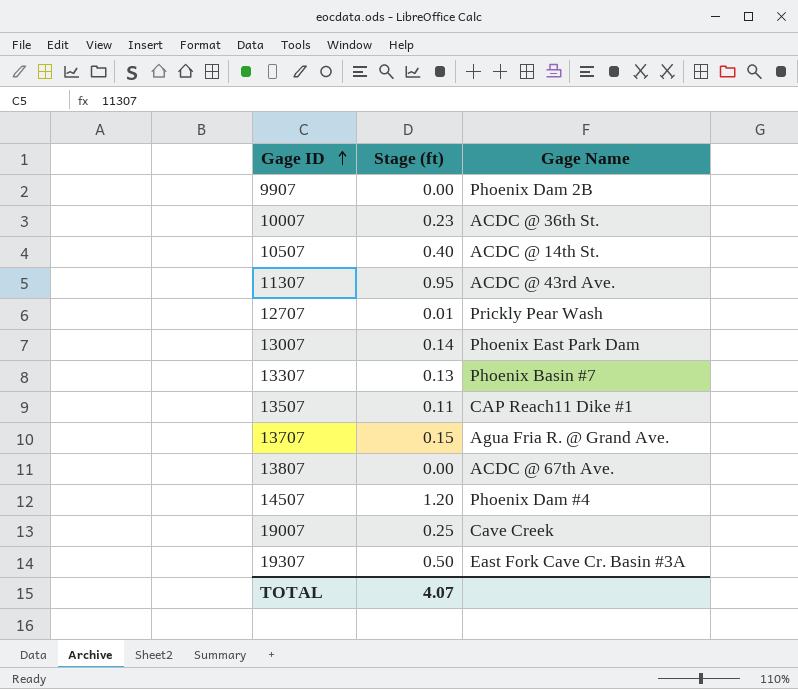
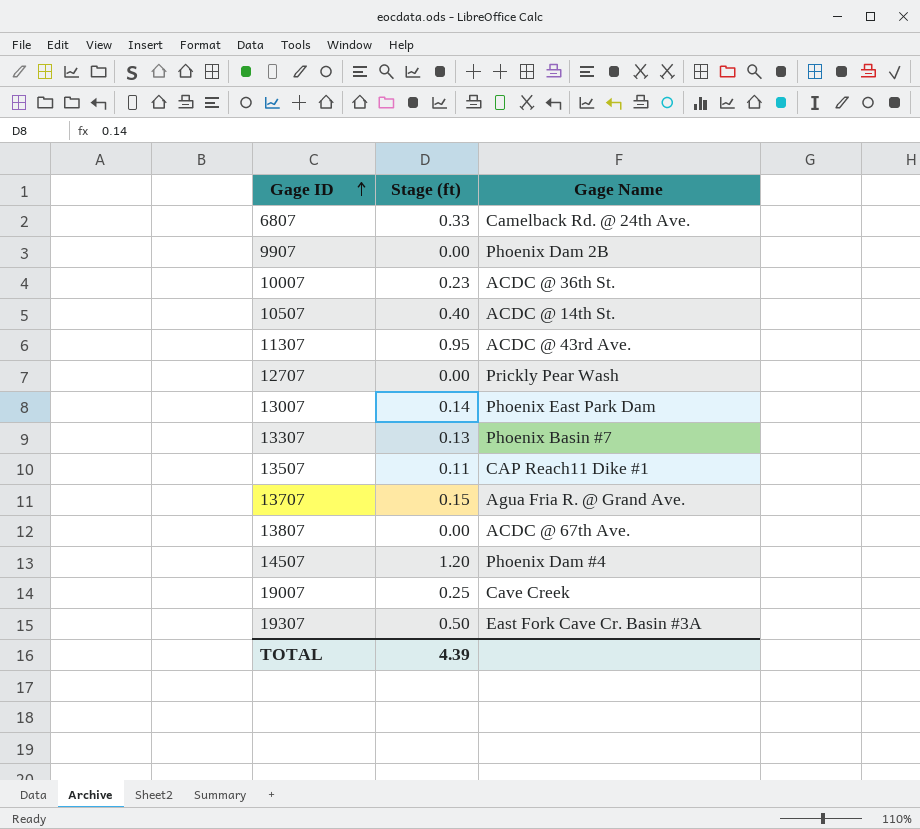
row 6807: none -> 0.33 | Camelback Rd. @ 24th Ave.
12707 | Stage (ft): 0.01 -> 0.00
TOTAL | Stage (ft): 4.07 -> 4.39

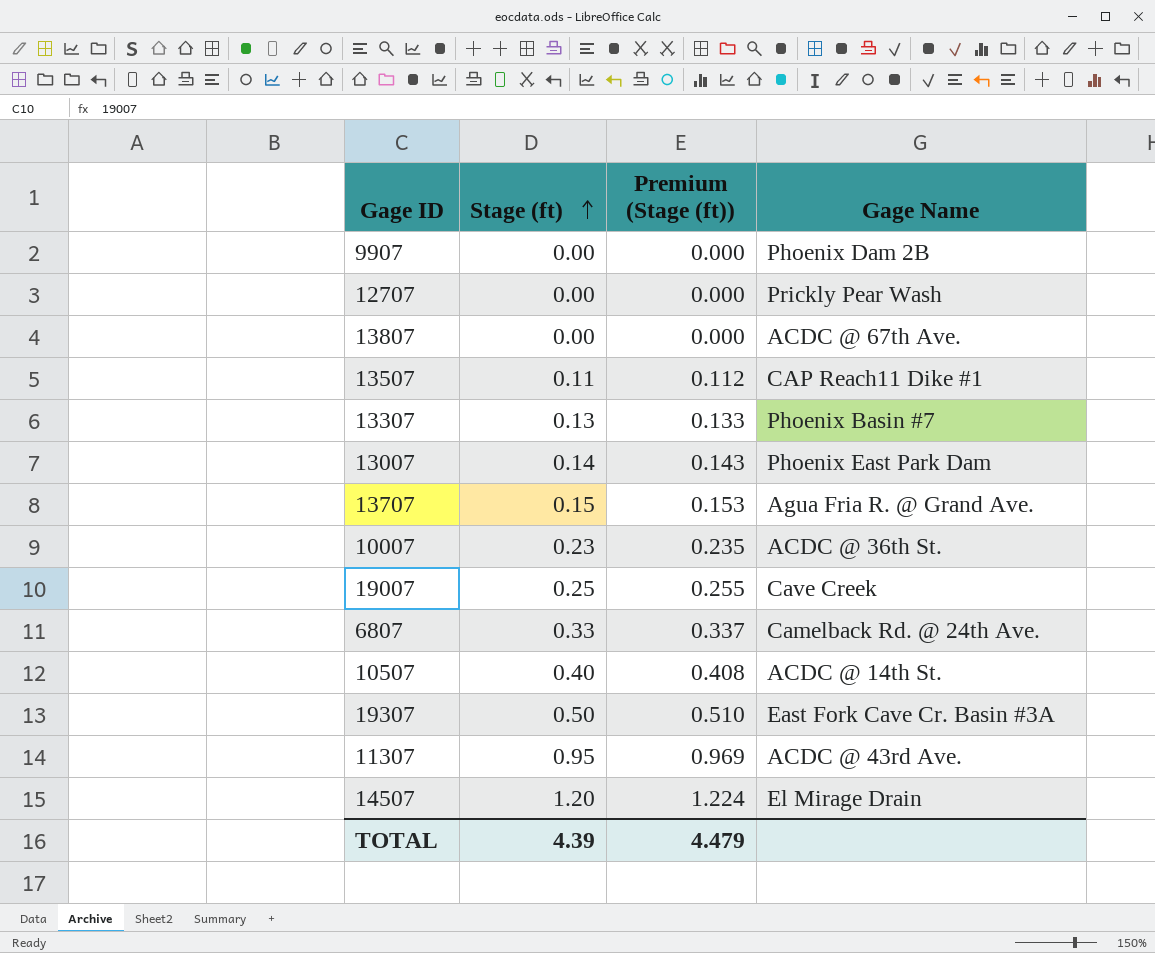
row order: Gage ID ascending -> Stage (ft) ascending
column Premium (Stage (ft)) | formula: none -> [Stage (ft)] * 1.02
14507 | Gage Name: Phoenix Dam #4 -> El Mirage Drain

